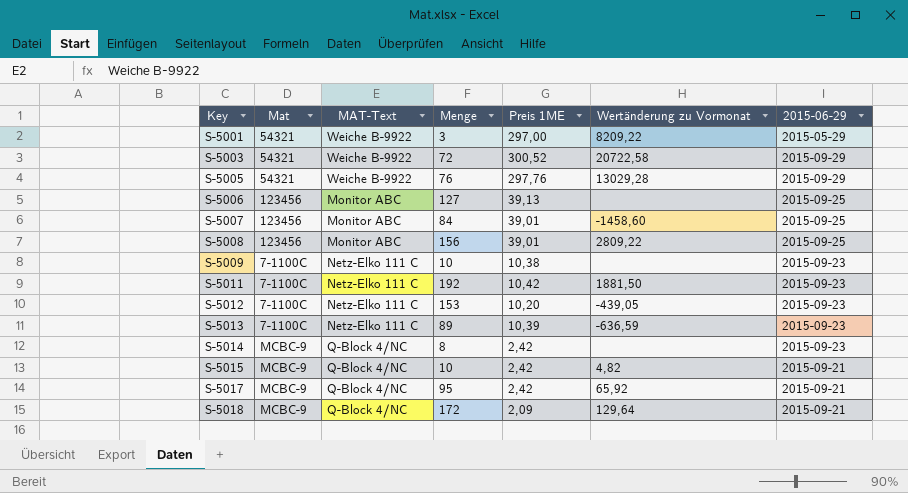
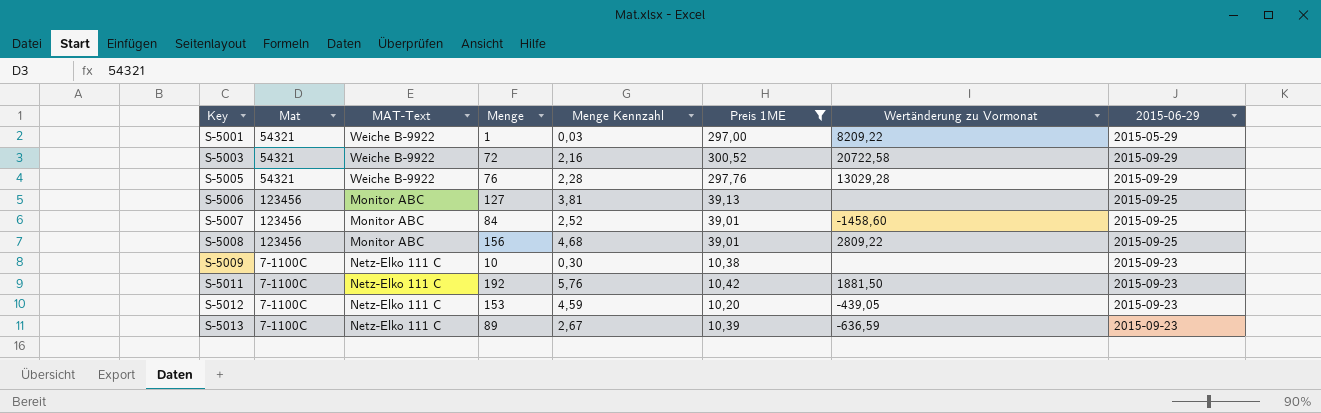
filter: none -> Preis 1ME >= 10,20
column Menge Kennzahl | formula: none -> [Menge] * 0,03
S-5001 | Menge: 3 -> 1

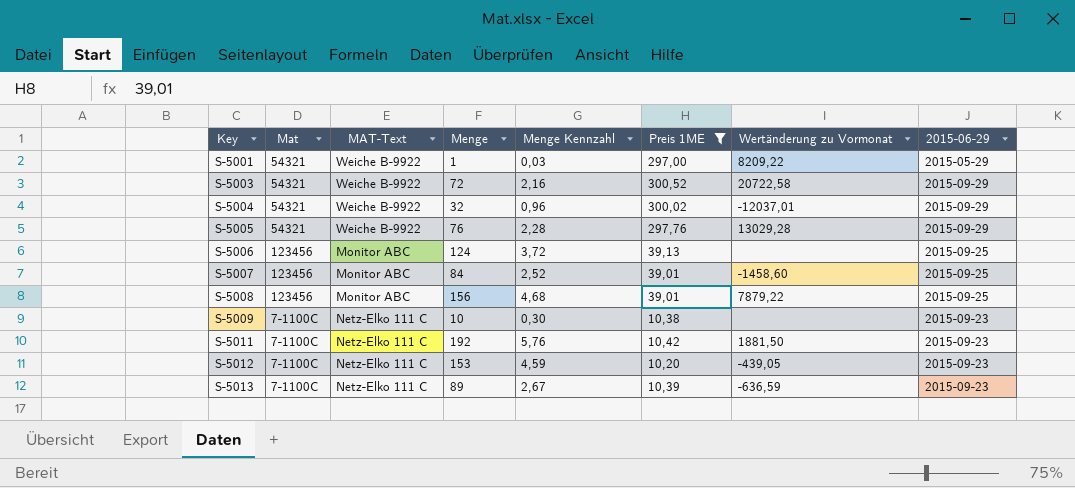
row S-5004: none -> 54321 | Weiche B-9922 | 32 | 0,96 | 300,02 | -12037,01 | 2015-09-29
S-5006 | Menge: 127 -> 124
S-5006 | Menge Kennzahl: 3,81 -> 3,72
S-5008 | Wertänderung zu Vormonat: 2809,22 -> 7879,22

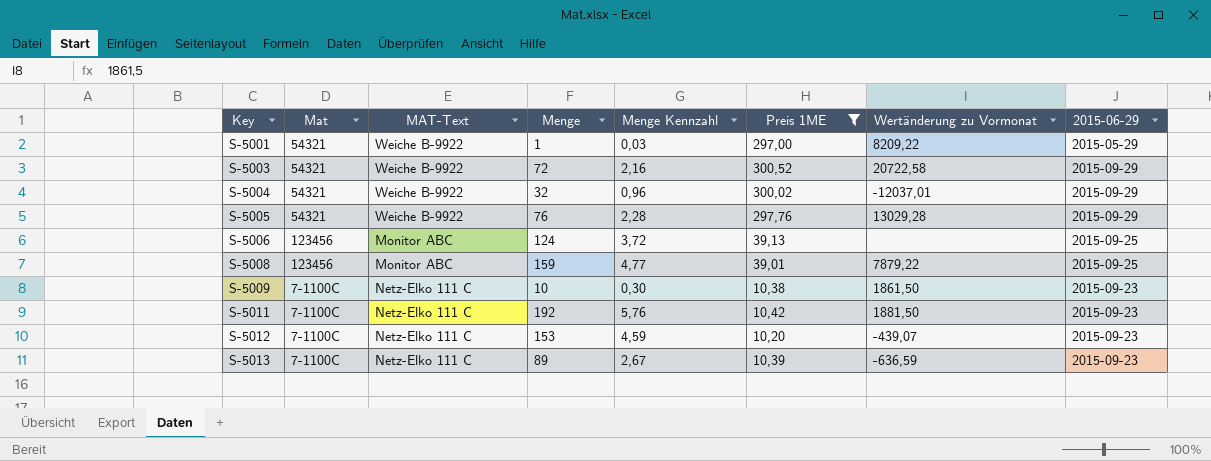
row S-5007: 123456 | Monitor ABC | 84 | 2,52 | 39,01 | -1458,60 | 2015-09-25 -> none
S-5008 | Menge: 156 -> 159
S-5008 | Menge Kennzahl: 4,68 -> 4,77
S-5009 | Wertänderung zu Vormonat: none -> 1861,50
S-5012 | Wertänderung zu Vormonat: -439,05 -> -439,07

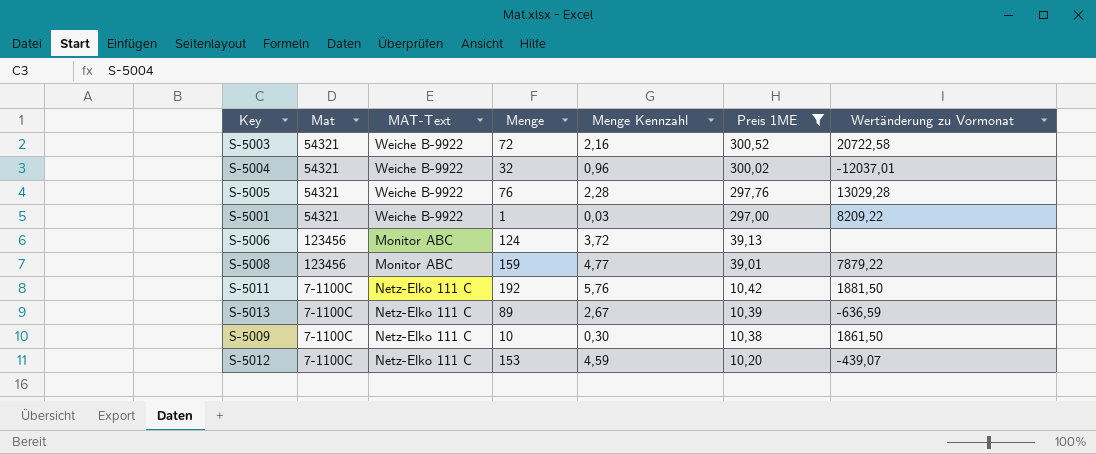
row order: Key ascending -> Preis 1ME descending
column 2015-06-29 | position: 8 -> none

